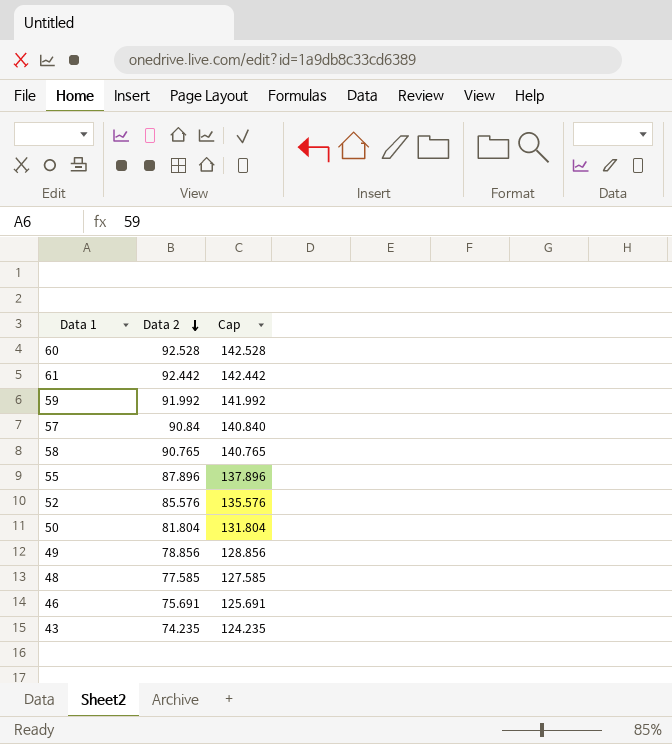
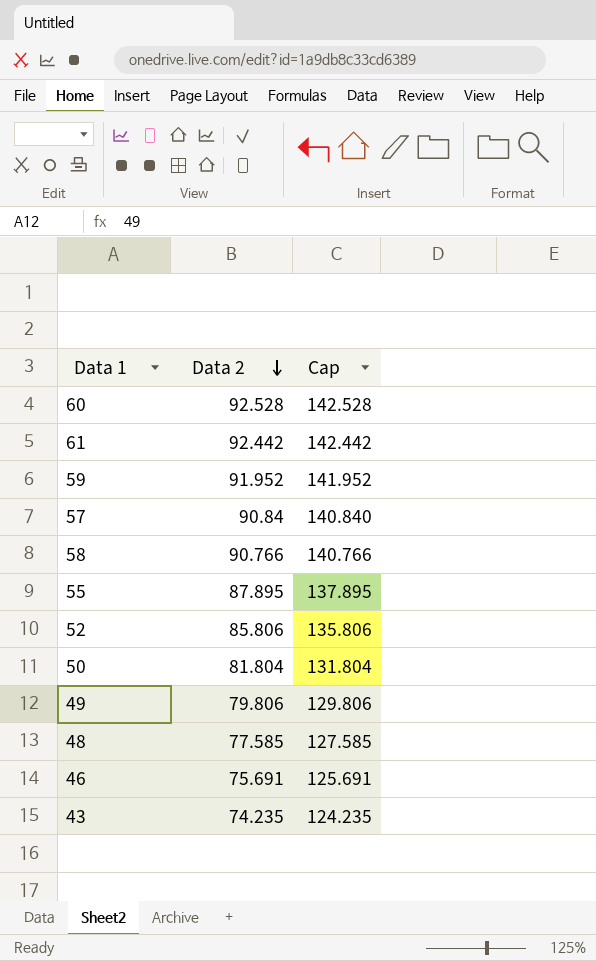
59 | Data 2: 91.992 -> 91.952
59 | Cap: 141.992 -> 141.952
58 | Data 2: 90.765 -> 90.766
58 | Cap: 140.765 -> 140.766
55 | Data 2: 87.896 -> 87.895
55 | Cap: 137.896 -> 137.895
52 | Data 2: 85.576 -> 85.806
52 | Cap: 135.576 -> 135.806
49 | Data 2: 78.856 -> 79.806
49 | Cap: 128.856 -> 129.806

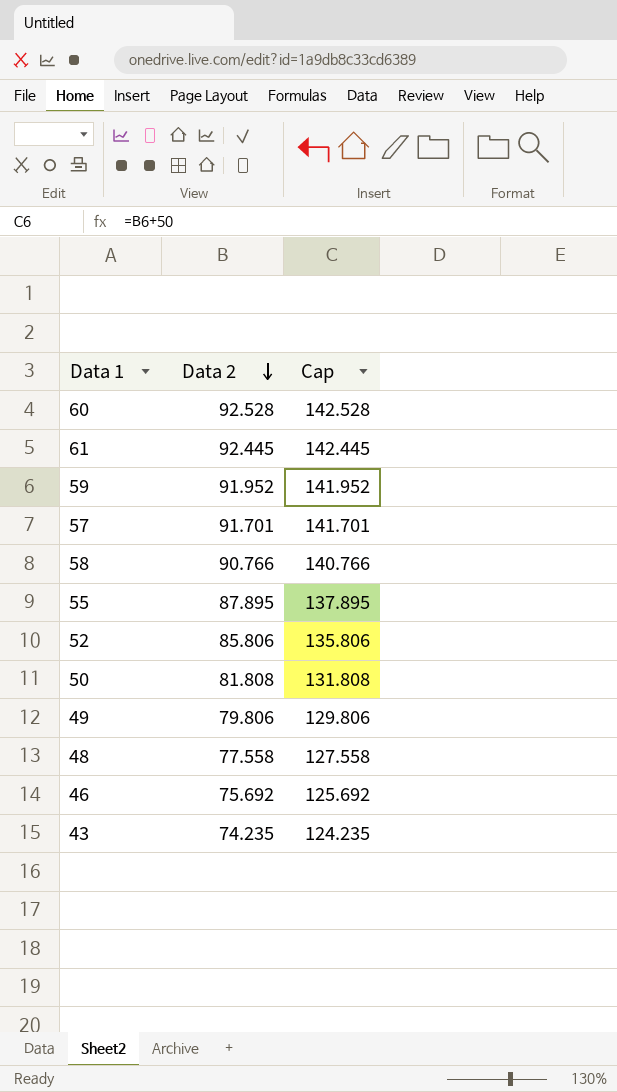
61 | Data 2: 92.442 -> 92.445
61 | Cap: 142.442 -> 142.445
57 | Data 2: 90.84 -> 91.701
57 | Cap: 140.840 -> 141.701
50 | Data 2: 81.804 -> 81.808
50 | Cap: 131.804 -> 131.808
48 | Data 2: 77.585 -> 77.558
48 | Cap: 127.585 -> 127.558
46 | Data 2: 75.691 -> 75.692
46 | Cap: 125.691 -> 125.692

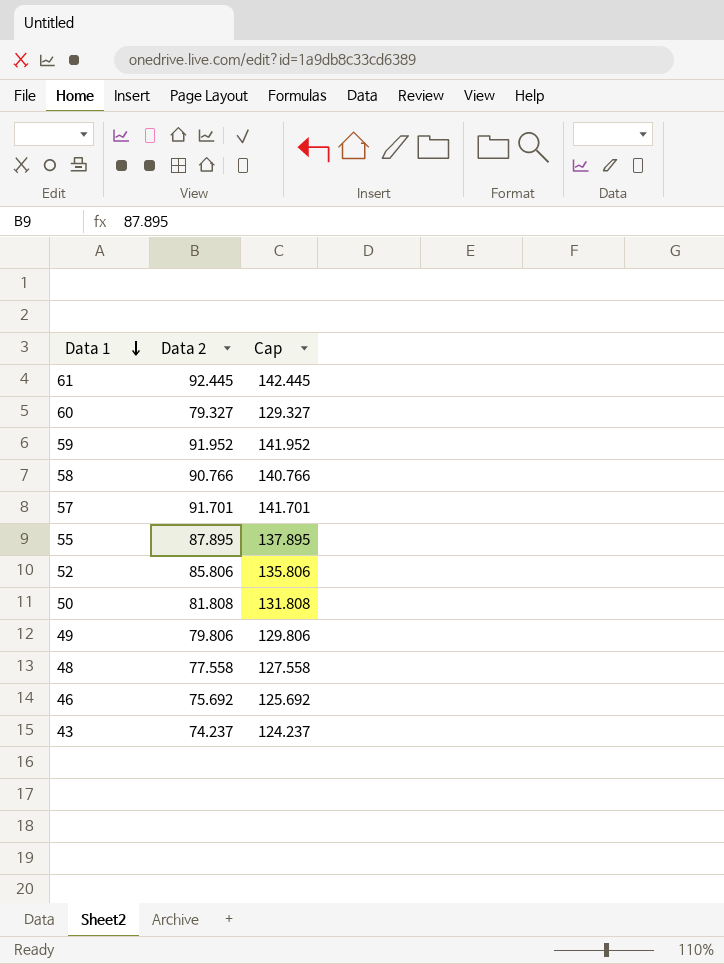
row order: Data 2 descending -> Data 1 descending
60 | Data 2: 92.528 -> 79.327
60 | Cap: 142.528 -> 129.327
43 | Data 2: 74.235 -> 74.237
43 | Cap: 124.235 -> 124.237

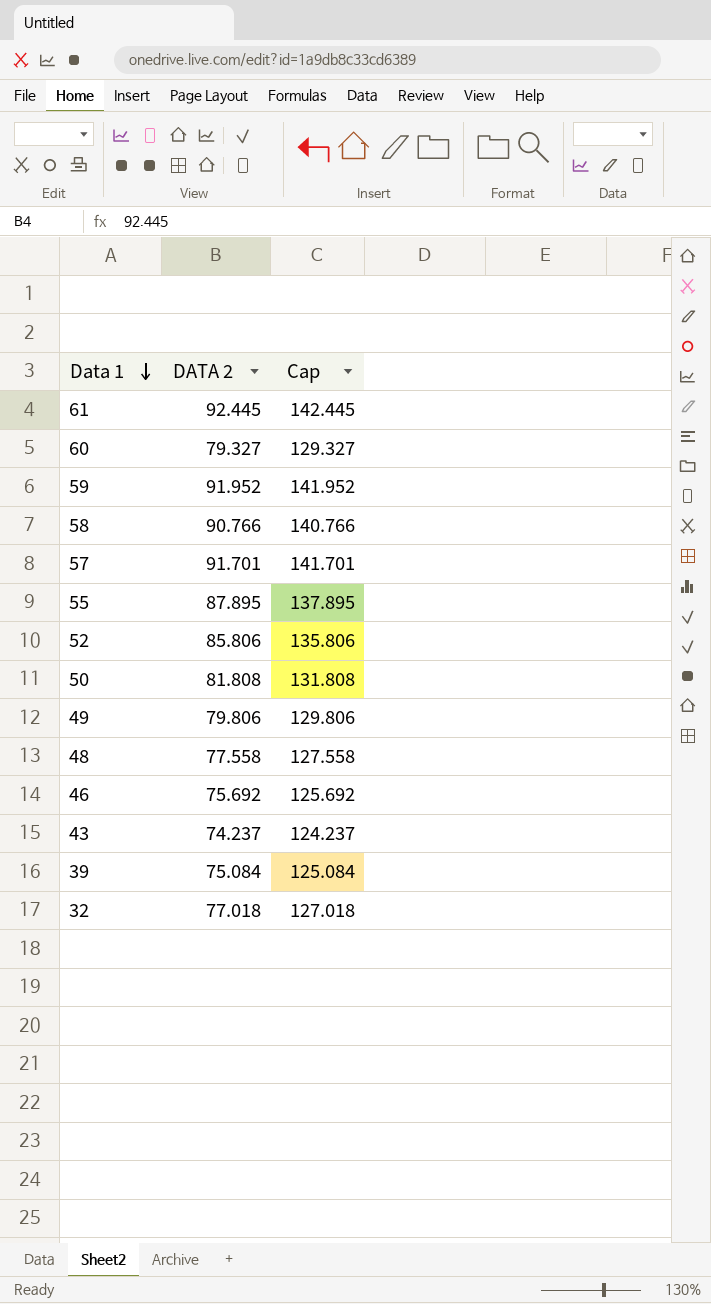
column name: Data 2 -> DATA 2
row 39: none -> 75.084 | 125.084
row 32: none -> 77.018 | 127.018

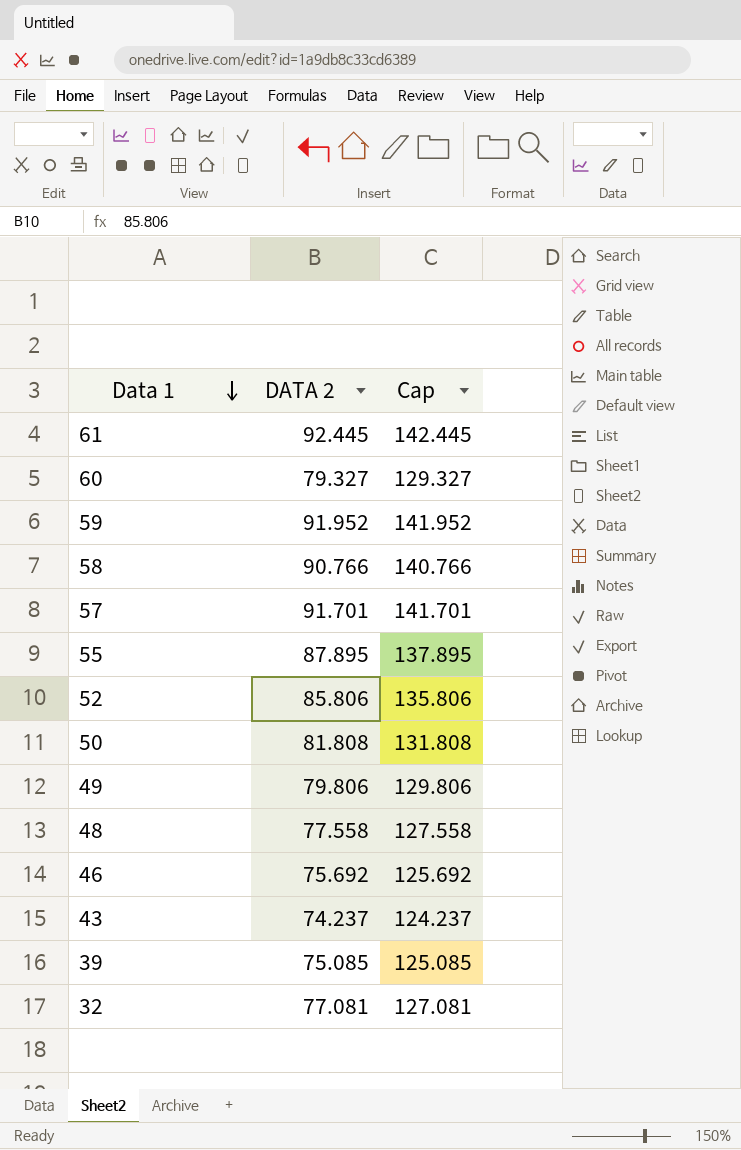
39 | DATA 2: 75.084 -> 75.085
39 | Cap: 125.084 -> 125.085
32 | DATA 2: 77.018 -> 77.081
32 | Cap: 127.018 -> 127.081

